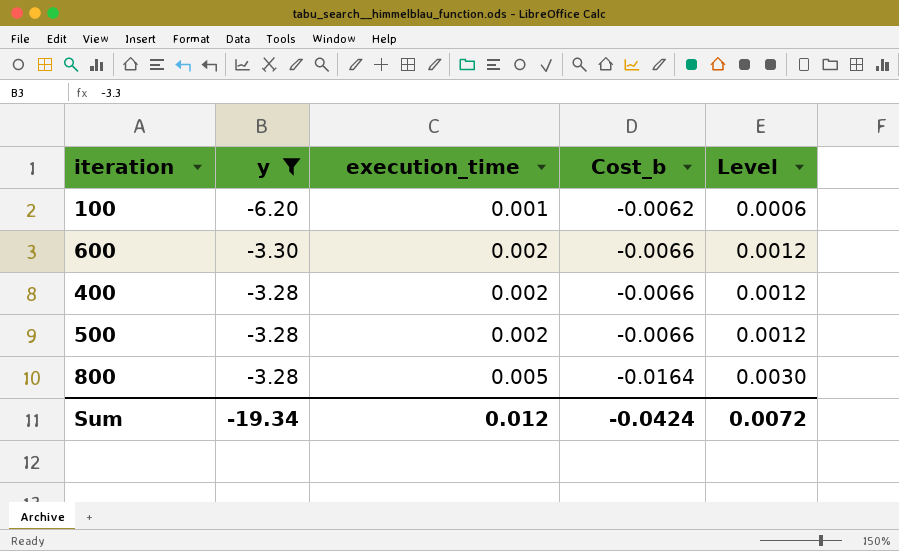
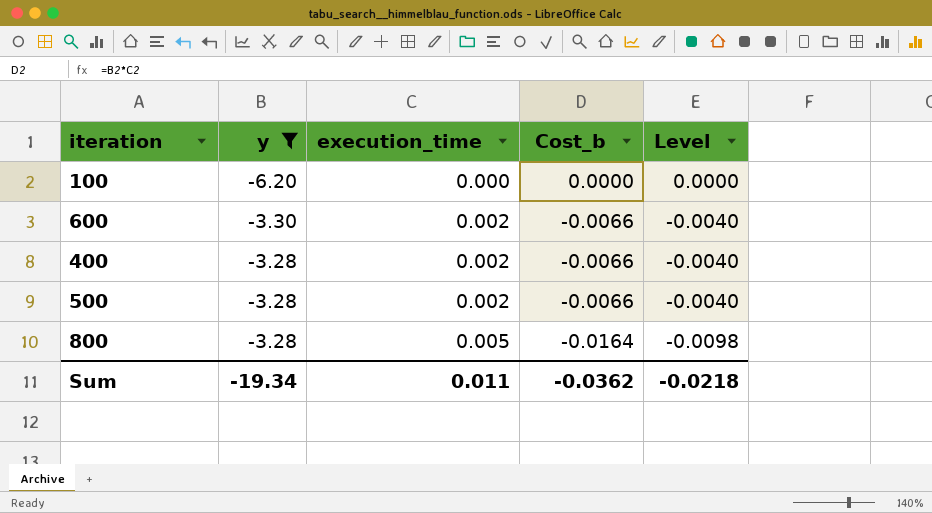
column Level | formula: [execution_time] * 0.6 -> [Cost_b] * 0.6
100 | execution_time: 0.001 -> 0.000
100 | Cost_b: -0.0062 -> 0.0000
Sum | execution_time: 0.012 -> 0.011
Sum | Cost_b: -0.0424 -> -0.0362
Sum | Level: 0.0072 -> -0.0218

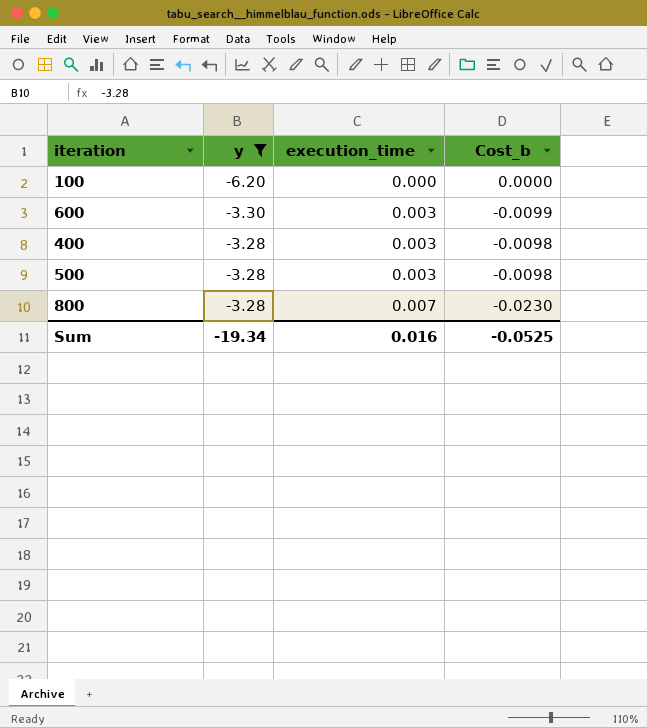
column Level | formula: [Cost_b] * 0.6 -> none
600 | execution_time: 0.002 -> 0.003
600 | Cost_b: -0.0066 -> -0.0099
400 | execution_time: 0.002 -> 0.003
400 | Cost_b: -0.0066 -> -0.0098
500 | execution_time: 0.002 -> 0.003
500 | Cost_b: -0.0066 -> -0.0098
800 | execution_time: 0.005 -> 0.007
800 | Cost_b: -0.0164 -> -0.0230
Sum | execution_time: 0.011 -> 0.016
Sum | Cost_b: -0.0362 -> -0.0525

